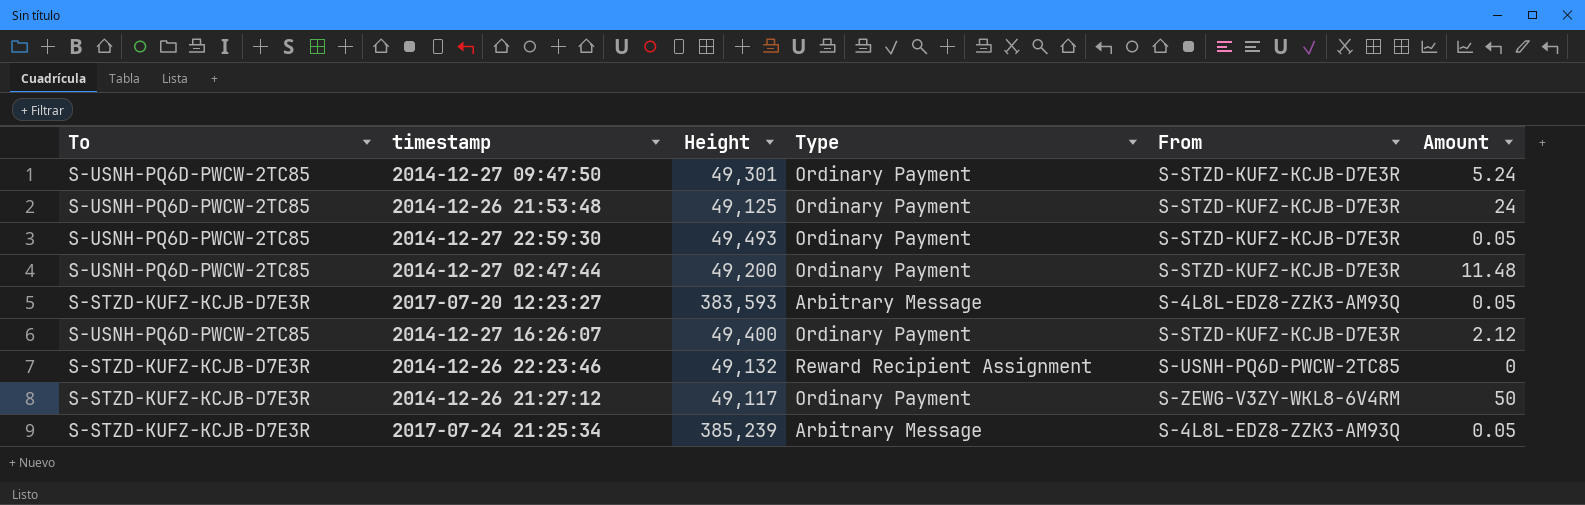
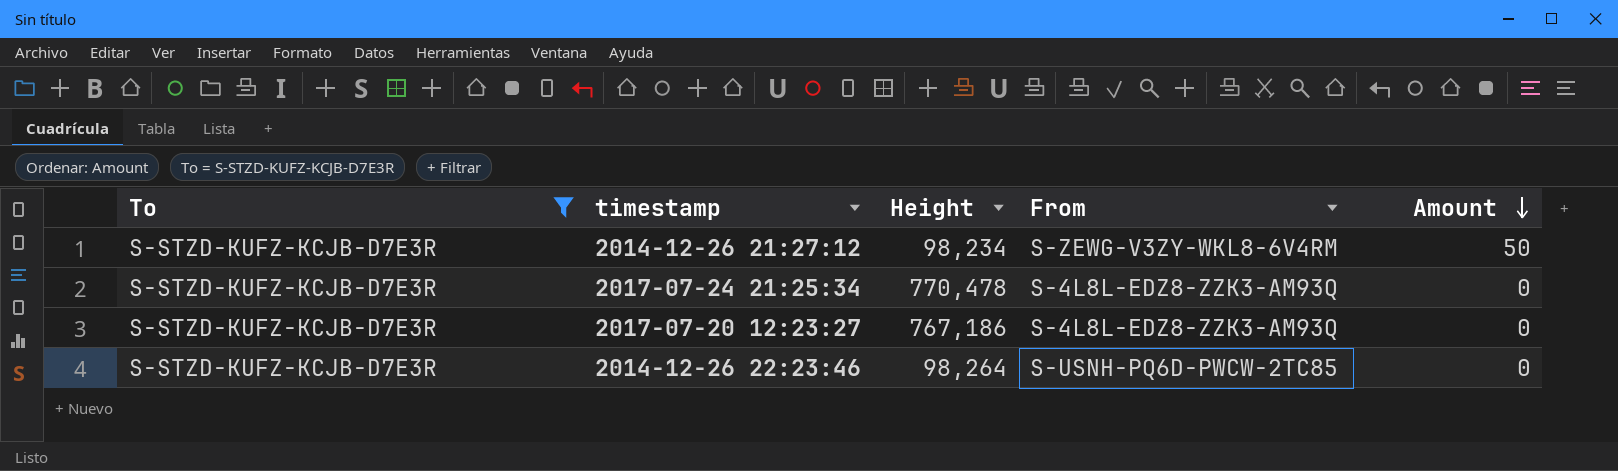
filter: none -> To = S-STZD-KUFZ-KCJB-D7E3R
row order: none -> Amount descending
column Type | position: 4 -> none
2014-12-26 21:27:12 | Height: 49,117 -> 98,234
2017-07-24 21:25:34 | Height: 385,239 -> 770,478
2017-07-24 21:25:34 | Amount: 0.05 -> 0
2017-07-20 12:23:27 | Height: 383,593 -> 767,186
2017-07-20 12:23:27 | Amount: 0.05 -> 0
2014-12-26 22:23:46 | Height: 49,132 -> 98,264

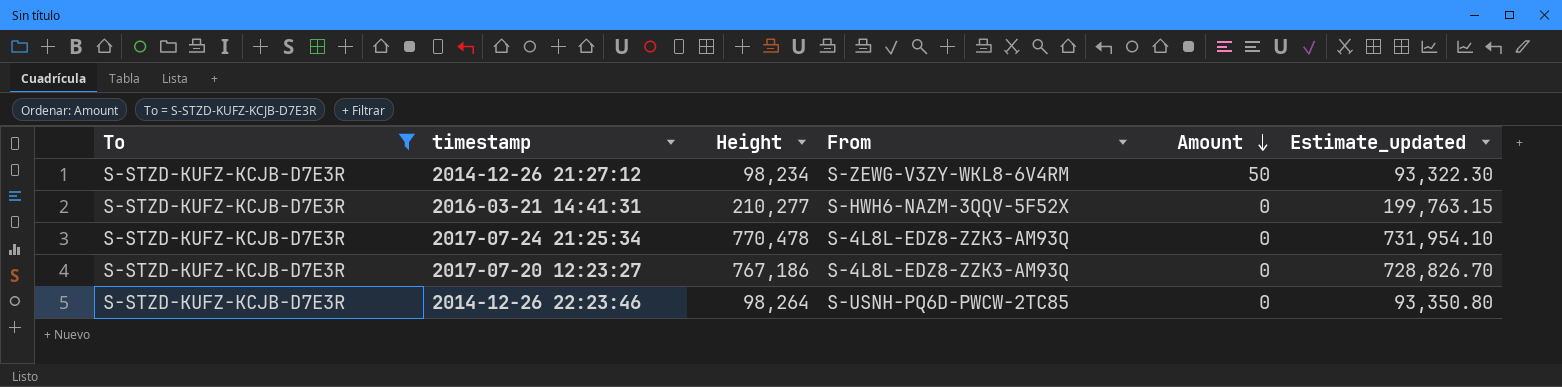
column Estimate_updated | formula: none -> [Height] * 0.95
row 2016-03-21 14:41:31: none -> S-STZD-KUFZ-KCJB-D7E3R | 210,277 | S-HWH6-NAZM-3QQV-5F52X | 0 | 199,763.15

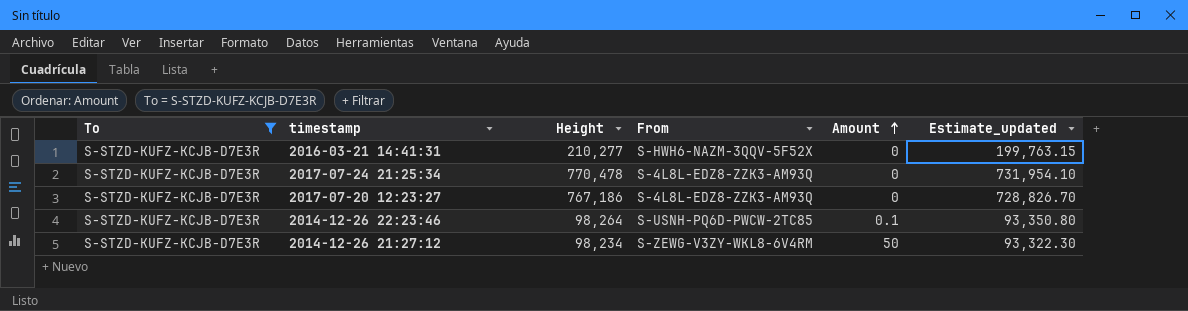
row order: Amount descending -> Amount ascending
2014-12-26 22:23:46 | Amount: 0 -> 0.1

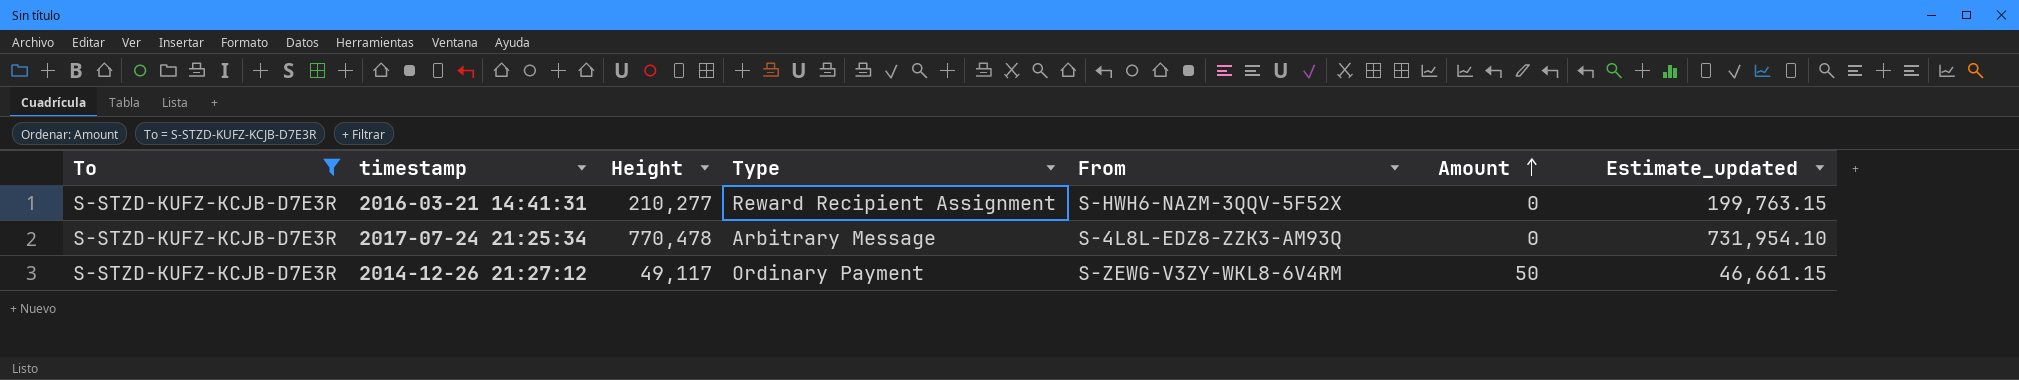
column Type | position: none -> 4
row 2017-07-20 12:23:27: S-STZD-KUFZ-KCJB-D7E3R | 767,186 | S-4L8L-EDZ8-ZZK3-AM93Q | 0 | 728,826.70 -> none
row 2014-12-26 22:23:46: S-STZD-KUFZ-KCJB-D7E3R | 98,264 | S-USNH-PQ6D-PWCW-2TC85 | 0.1 | 93,350.80 -> none
2014-12-26 21:27:12 | Height: 98,234 -> 49,117
2014-12-26 21:27:12 | Estimate_updated: 93,322.30 -> 46,661.15

